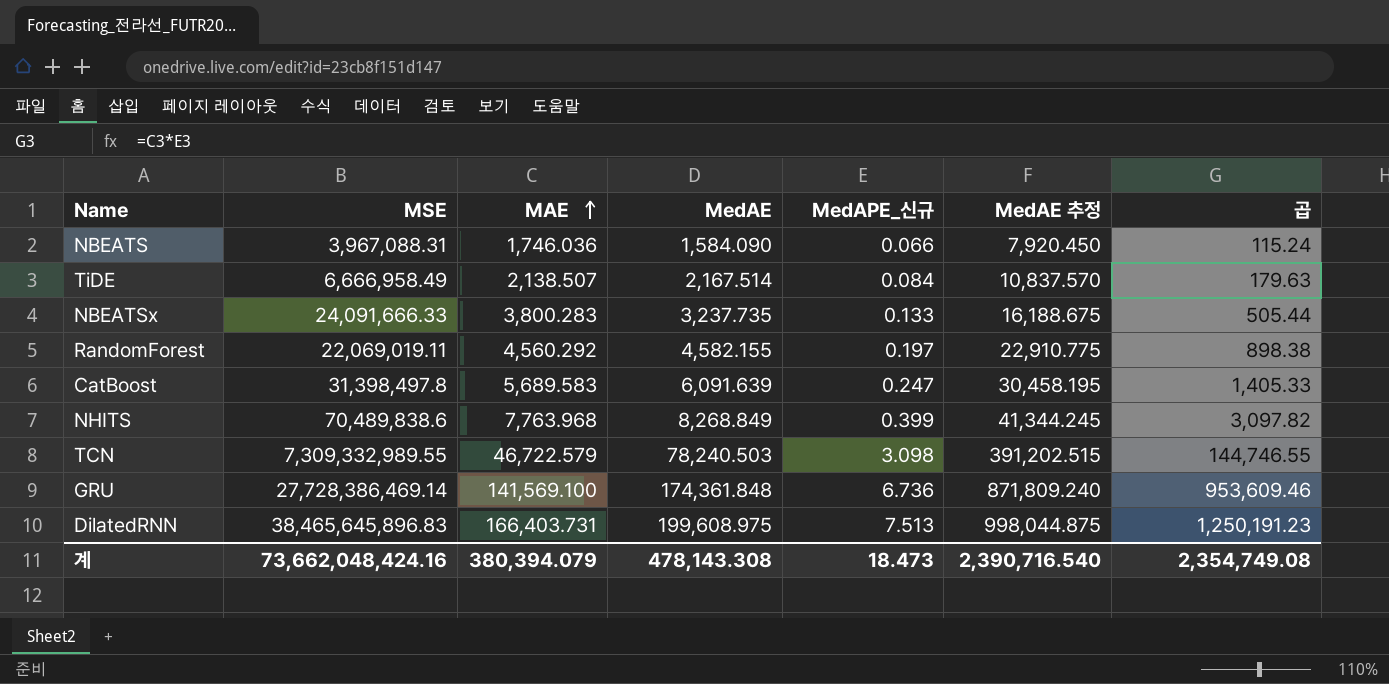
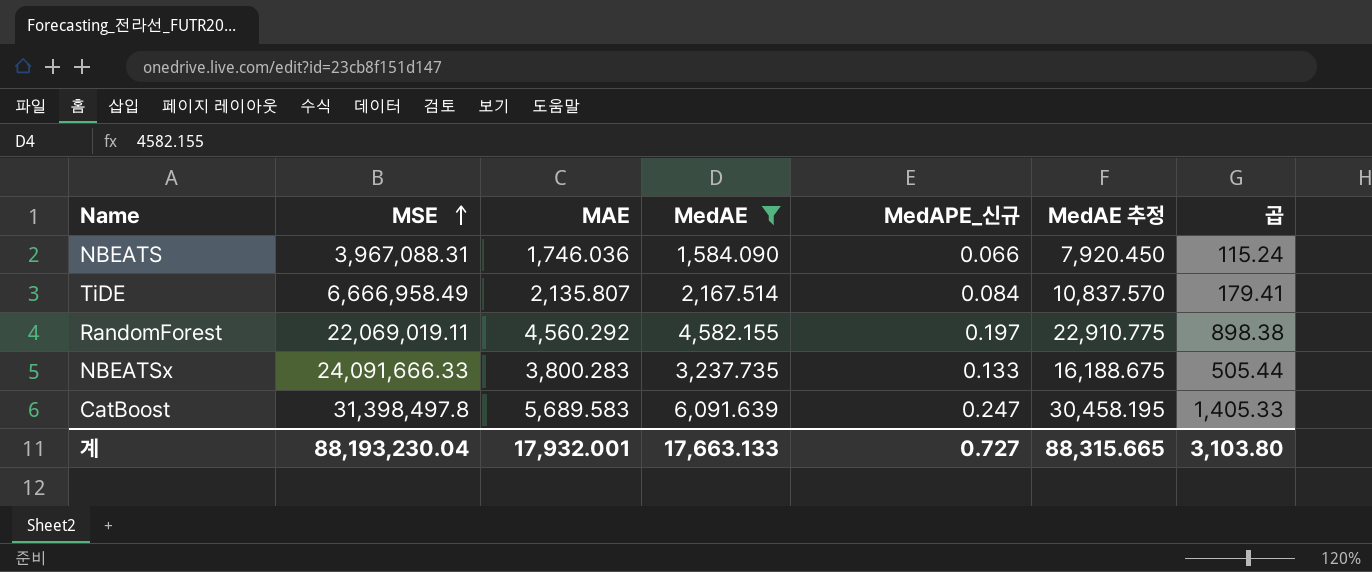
filter: none -> MedAE <= 6,091.639
row order: MAE ascending -> MSE ascending
TiDE | MAE: 2,138.507 -> 2,135.807
TiDE | 곱: 179.63 -> 179.41
계 | MSE: 73,662,048,424.16 -> 88,193,230.04
계 | MAE: 380,394.079 -> 17,932.001
계 | MedAE: 478,143.308 -> 17,663.133
계 | MedAPE_신규: 18.473 -> 0.727
계 | MedAE 추정: 2,390,716.540 -> 88,315.665
계 | 곱: 2,354,749.08 -> 3,103.80

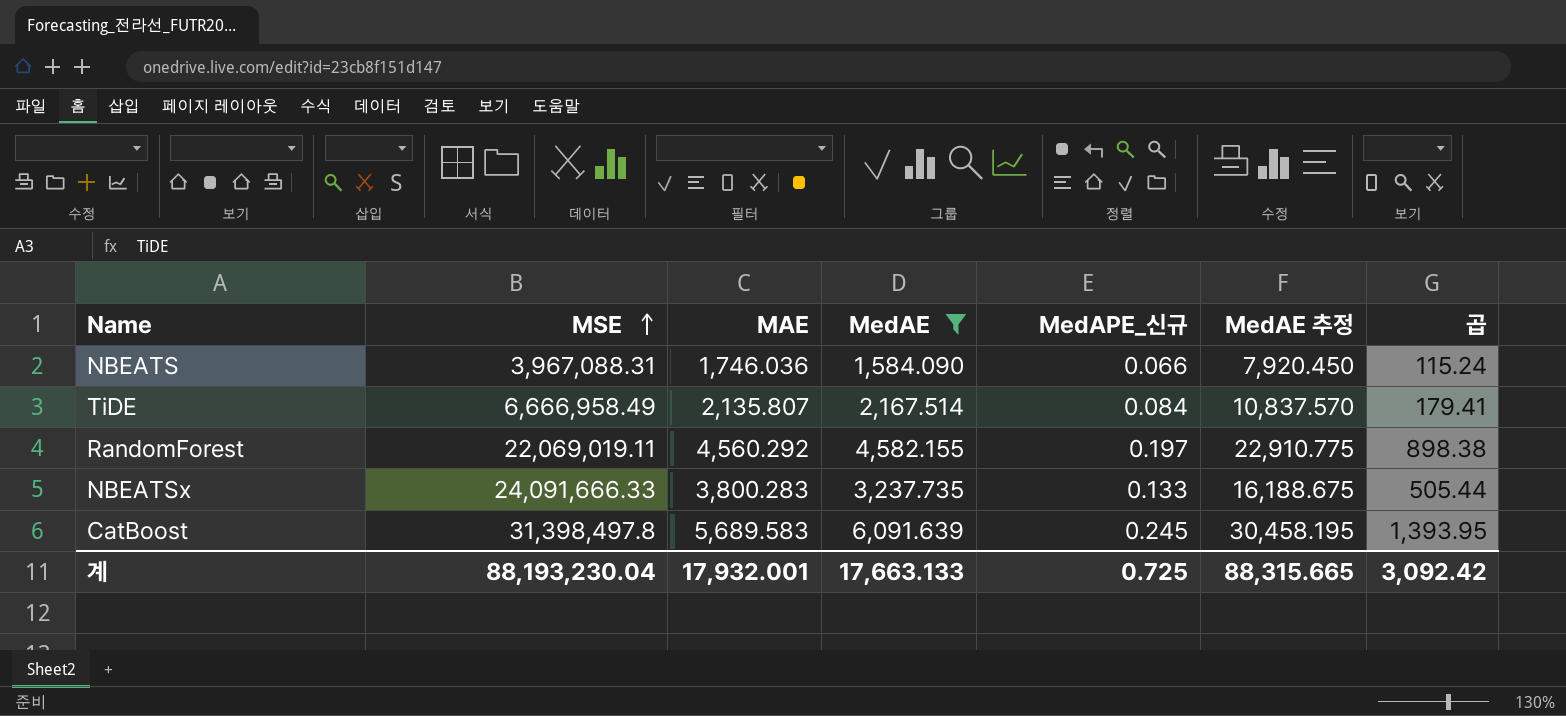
CatBoost | MedAPE_신규: 0.247 -> 0.245
CatBoost | 곱: 1,405.33 -> 1,393.95
계 | MedAPE_신규: 0.727 -> 0.725
계 | 곱: 3,103.80 -> 3,092.42

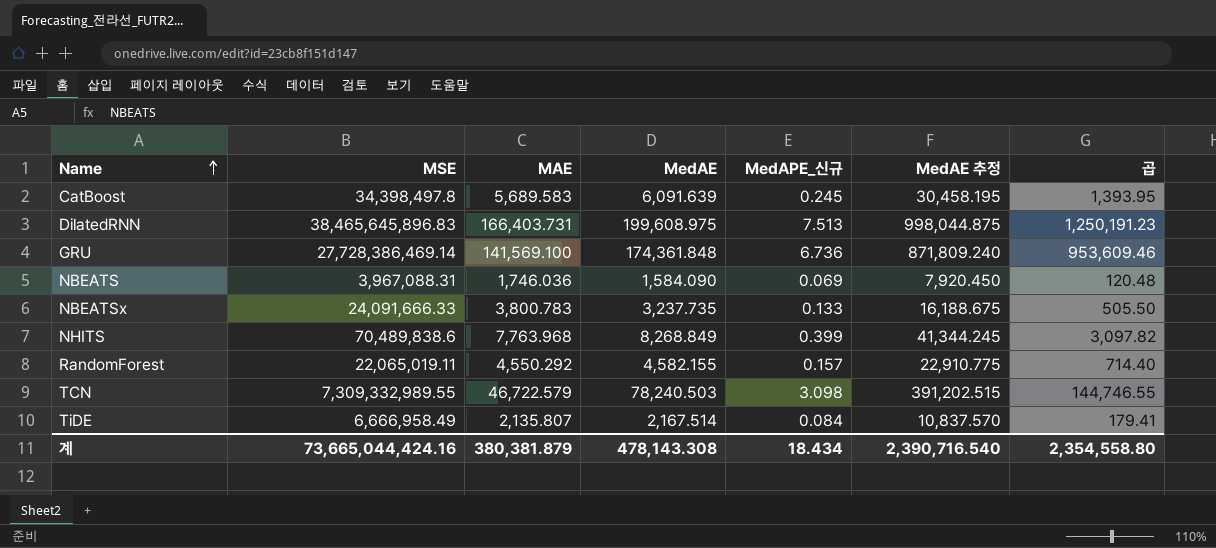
filter: MedAE <= 6,091.639 -> none
row order: MSE ascending -> Name ascending
CatBoost | MSE: 31,398,497.8 -> 34,398,497.8
NBEATS | MedAPE_신규: 0.066 -> 0.069
NBEATS | 곱: 115.24 -> 120.48
NBEATSx | MAE: 3,800.283 -> 3,800.783
NBEATSx | 곱: 505.44 -> 505.50
RandomForest | MSE: 22,069,019.11 -> 22,065,019.11
RandomForest | MAE: 4,560.292 -> 4,550.292
RandomForest | MedAPE_신규: 0.197 -> 0.157
RandomForest | 곱: 898.38 -> 714.40
계 | MSE: 88,193,230.04 -> 73,665,044,424.16
계 | MAE: 17,932.001 -> 380,381.879
계 | MedAE: 17,663.133 -> 478,143.308
계 | MedAPE_신규: 0.725 -> 18.434
계 | MedAE 추정: 88,315.665 -> 2,390,716.540
계 | 곱: 3,092.42 -> 2,354,558.80

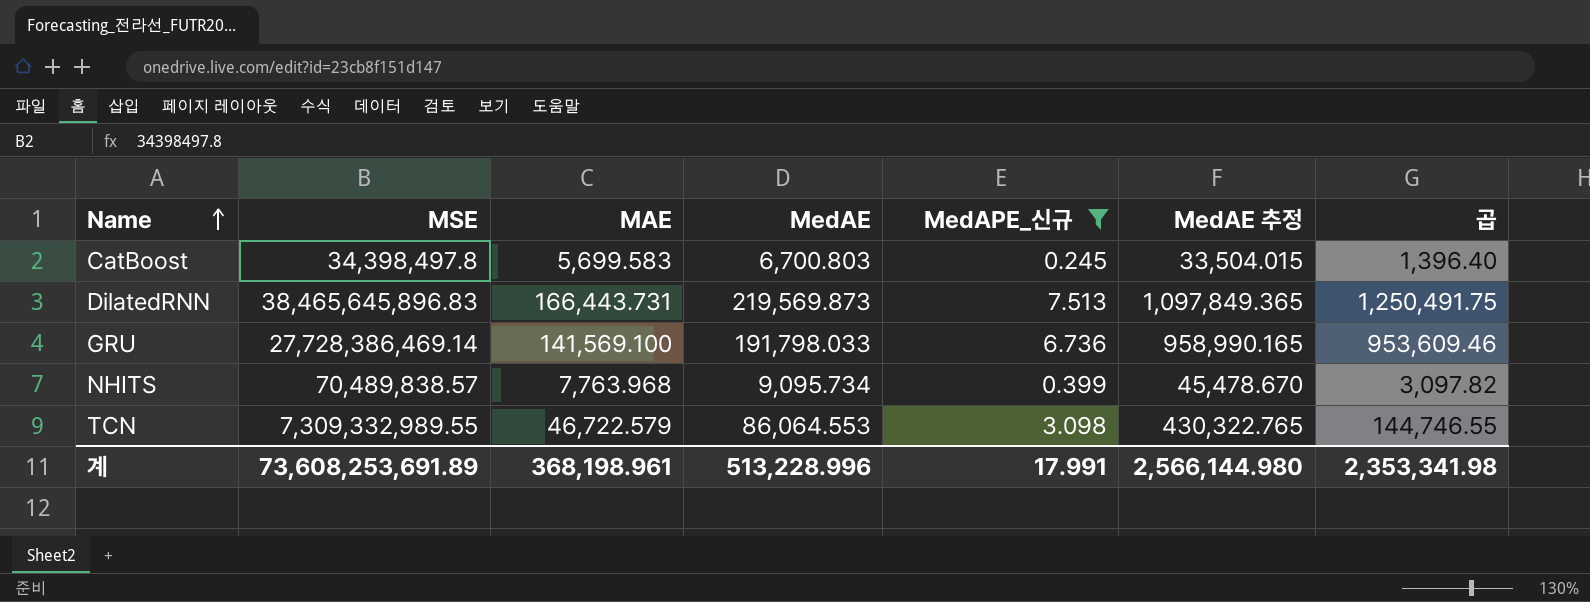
filter: none -> MedAPE_신규 >= 0.245
CatBoost | MAE: 5,689.583 -> 5,699.583
CatBoost | MedAE: 6,091.639 -> 6,700.803
CatBoost | MedAE 추정: 30,458.195 -> 33,504.015
CatBoost | 곱: 1,393.95 -> 1,396.40
DilatedRNN | MAE: 166,403.731 -> 166,443.731
DilatedRNN | MedAE: 199,608.975 -> 219,569.873
DilatedRNN | MedAE 추정: 998,044.875 -> 1,097,849.365
DilatedRNN | 곱: 1,250,191.23 -> 1,250,491.75
GRU | MedAE: 174,361.848 -> 191,798.033
GRU | MedAE 추정: 871,809.240 -> 958,990.165
NHITS | MSE: 70,489,838.6 -> 70,489,838.57
NHITS | MedAE: 8,268.849 -> 9,095.734
NHITS | MedAE 추정: 41,344.245 -> 45,478.670
TCN | MedAE: 78,240.503 -> 86,064.553
TCN | MedAE 추정: 391,202.515 -> 430,322.765
계 | MSE: 73,665,044,424.16 -> 73,608,253,691.89
계 | MAE: 380,381.879 -> 368,198.961
계 | MedAE: 478,143.308 -> 513,228.996
계 | MedAPE_신규: 18.434 -> 17.991
계 | MedAE 추정: 2,390,716.540 -> 2,566,144.980
계 | 곱: 2,354,558.80 -> 2,353,341.98

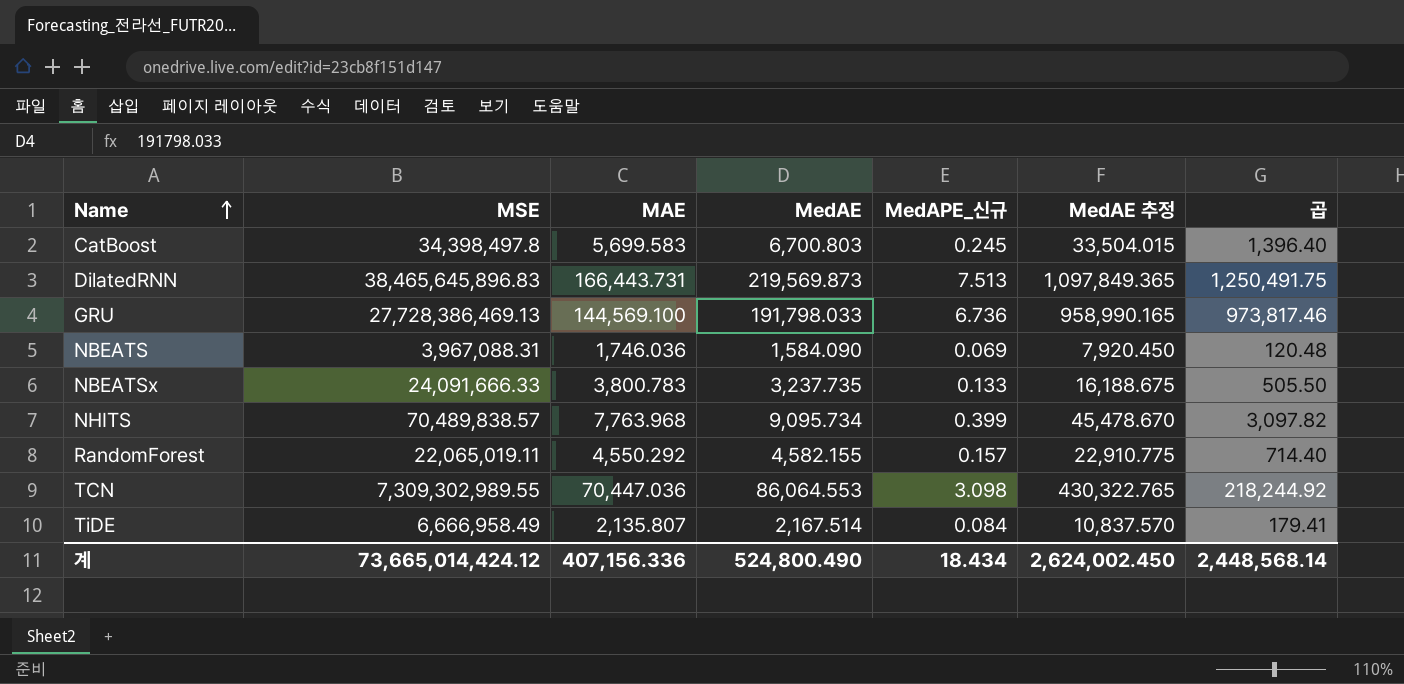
filter: MedAPE_신규 >= 0.245 -> none
GRU | MSE: 27,728,386,469.14 -> 27,728,386,469.13
GRU | MAE: 141,569.100 -> 144,569.100
GRU | 곱: 953,609.46 -> 973,817.46
TCN | MSE: 7,309,332,989.55 -> 7,309,302,989.55
TCN | MAE: 46,722.579 -> 70,447.036
TCN | 곱: 144,746.55 -> 218,244.92
계 | MSE: 73,608,253,691.89 -> 73,665,014,424.12
계 | MAE: 368,198.961 -> 407,156.336
계 | MedAE: 513,228.996 -> 524,800.490
계 | MedAPE_신규: 17.991 -> 18.434
계 | MedAE 추정: 2,566,144.980 -> 2,624,002.450
계 | 곱: 2,353,341.98 -> 2,448,568.14

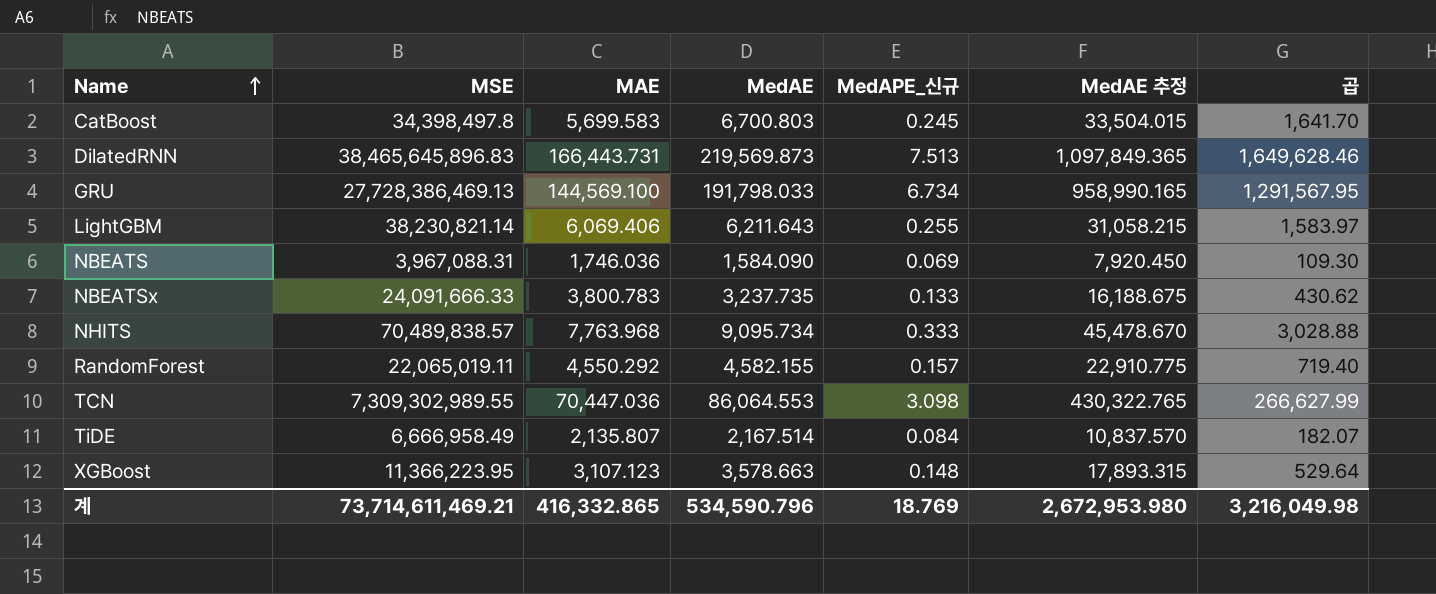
column 곱 | formula: [MAE] * [MedAPE_신규] -> [MedAE] * [MedAPE_신규]
GRU | MedAPE_신규: 6.736 -> 6.734
row LightGBM: none -> 38,230,821.14 | 6,069.406 | 6,211.643 | 0.255 | 31,058.215 | 1,583.97
NHITS | MedAPE_신규: 0.399 -> 0.333
row XGBoost: none -> 11,366,223.95 | 3,107.123 | 3,578.663 | 0.148 | 17,893.315 | 529.64
계 | MSE: 73,665,014,424.12 -> 73,714,611,469.21
계 | MAE: 407,156.336 -> 416,332.865
계 | MedAE: 524,800.490 -> 534,590.796
계 | MedAPE_신규: 18.434 -> 18.769
계 | MedAE 추정: 2,624,002.450 -> 2,672,953.980
계 | 곱: 2,448,568.14 -> 3,216,049.98

